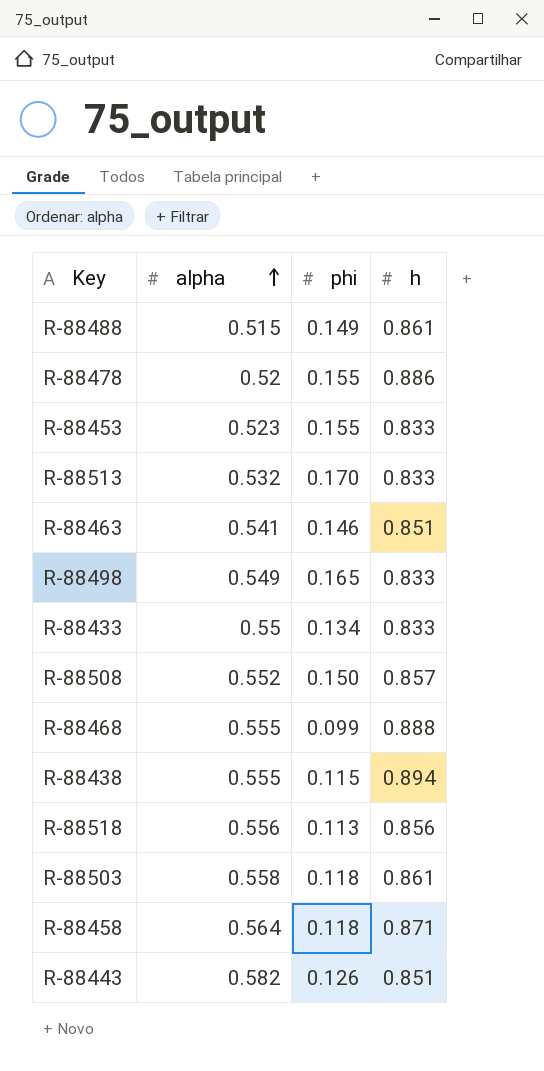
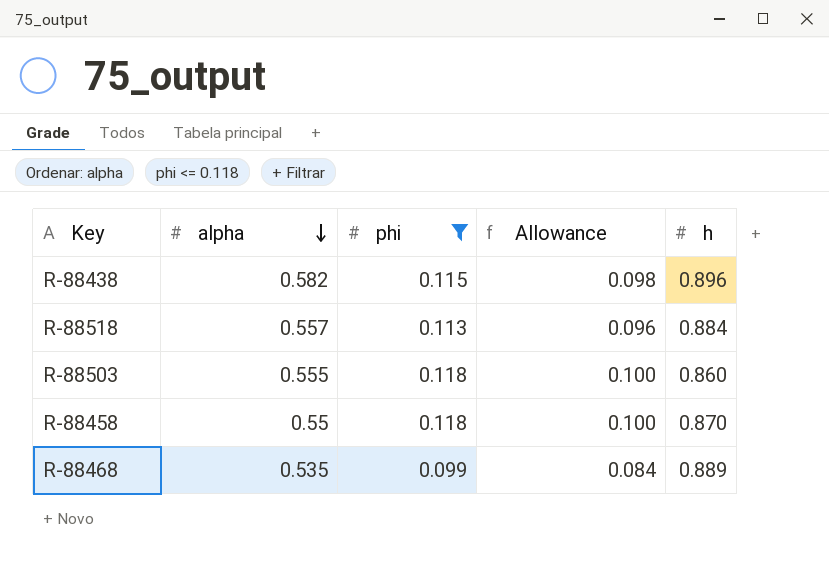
filter: none -> phi <= 0.118
row order: alpha ascending -> alpha descending
column Allowance | formula: none -> [phi] * 0.85
R-88438 | alpha: 0.555 -> 0.582
R-88438 | h: 0.894 -> 0.896
R-88518 | alpha: 0.556 -> 0.557
R-88518 | h: 0.856 -> 0.884
R-88503 | alpha: 0.558 -> 0.555
R-88503 | h: 0.861 -> 0.860
R-88458 | alpha: 0.564 -> 0.55
R-88458 | h: 0.871 -> 0.870
R-88468 | alpha: 0.555 -> 0.535
R-88468 | h: 0.888 -> 0.889

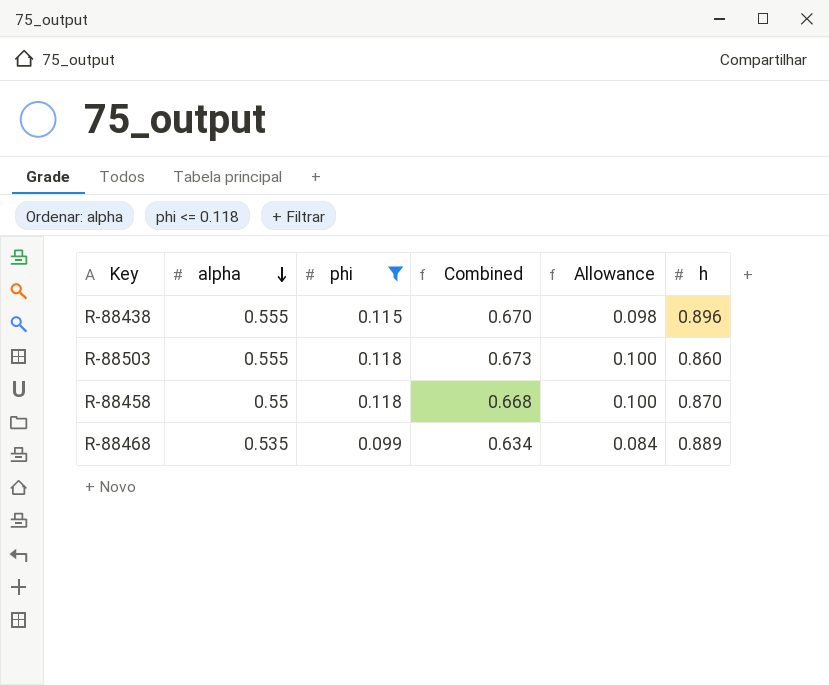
column Combined | formula: none -> [alpha] + [phi]
row R-88518: 0.557 | 0.113 | 0.096 | 0.884 -> none
R-88438 | alpha: 0.582 -> 0.555

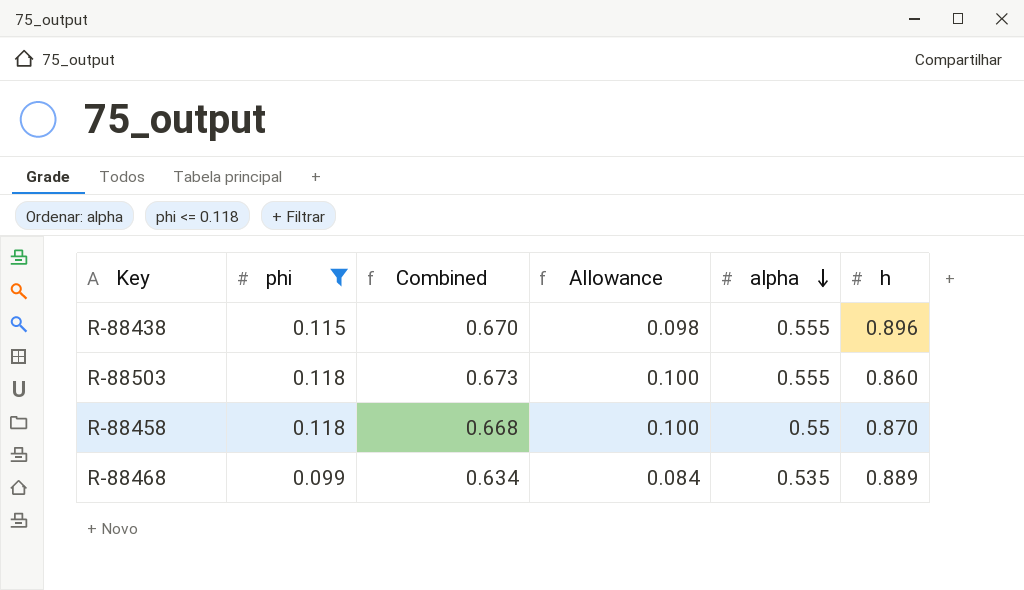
column alpha | position: 2 -> 5

